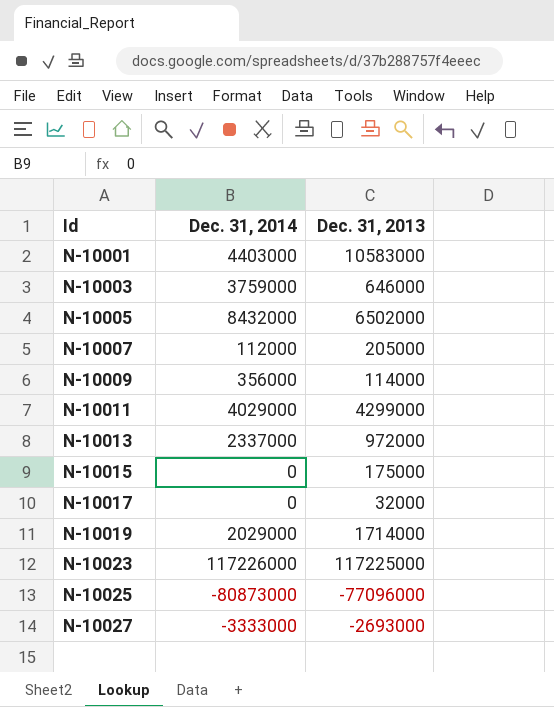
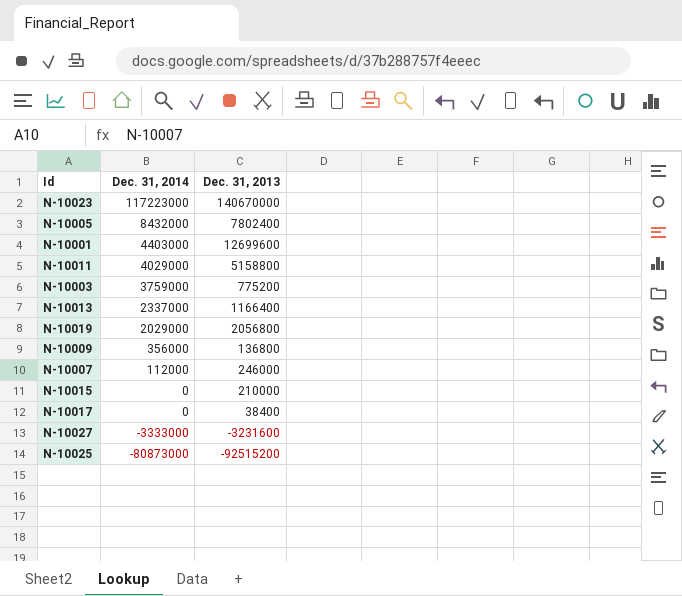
row order: Id ascending -> Dec. 31, 2014 descending
N-10023 | Dec. 31, 2014: 117226000 -> 117223000
N-10023 | Dec. 31, 2013: 117225000 -> 140670000
N-10005 | Dec. 31, 2013: 6502000 -> 7802400
N-10001 | Dec. 31, 2013: 10583000 -> 12699600
N-10011 | Dec. 31, 2013: 4299000 -> 5158800
N-10003 | Dec. 31, 2013: 646000 -> 775200
N-10013 | Dec. 31, 2013: 972000 -> 1166400
N-10019 | Dec. 31, 2013: 1714000 -> 2056800
N-10009 | Dec. 31, 2013: 114000 -> 136800
N-10007 | Dec. 31, 2013: 205000 -> 246000
N-10015 | Dec. 31, 2013: 175000 -> 210000
N-10017 | Dec. 31, 2013: 32000 -> 38400
N-10027 | Dec. 31, 2013: -2693000 -> -3231600
N-10025 | Dec. 31, 2013: -77096000 -> -92515200

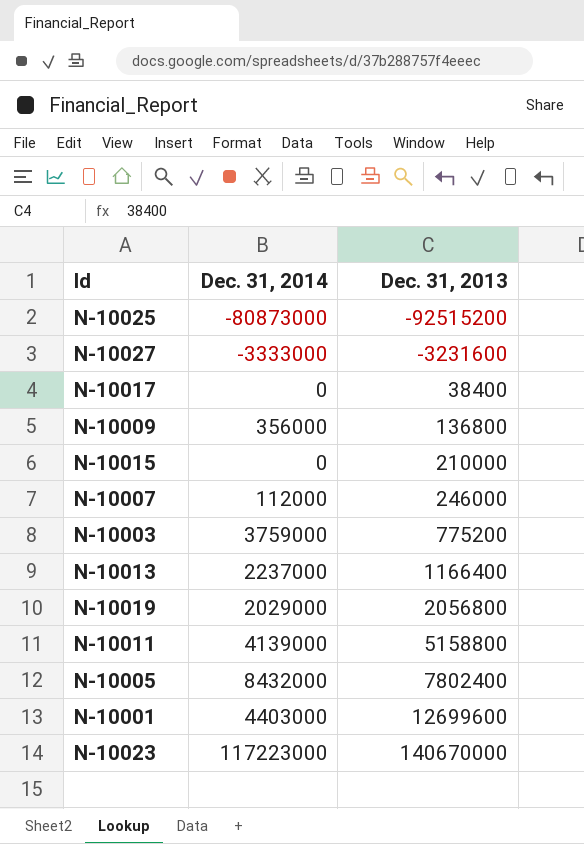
row order: Dec. 31, 2014 descending -> Dec. 31, 2013 ascending
N-10013 | Dec. 31, 2014: 2337000 -> 2237000
N-10011 | Dec. 31, 2014: 4029000 -> 4139000

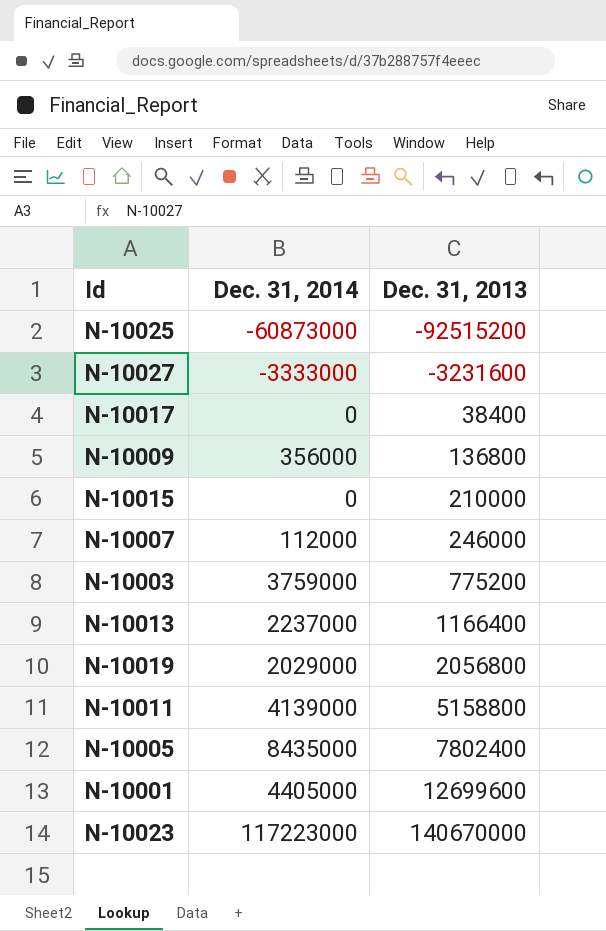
N-10025 | Dec. 31, 2014: -80873000 -> -60873000
N-10005 | Dec. 31, 2014: 8432000 -> 8435000
N-10001 | Dec. 31, 2014: 4403000 -> 4405000

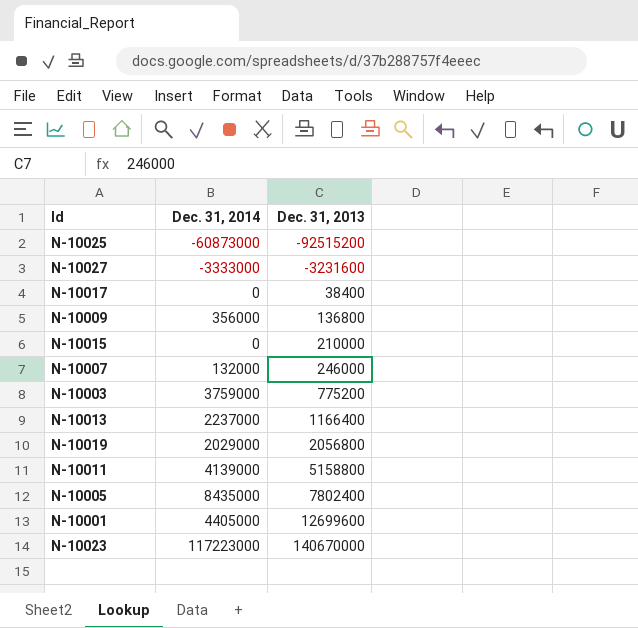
N-10007 | Dec. 31, 2014: 112000 -> 132000

